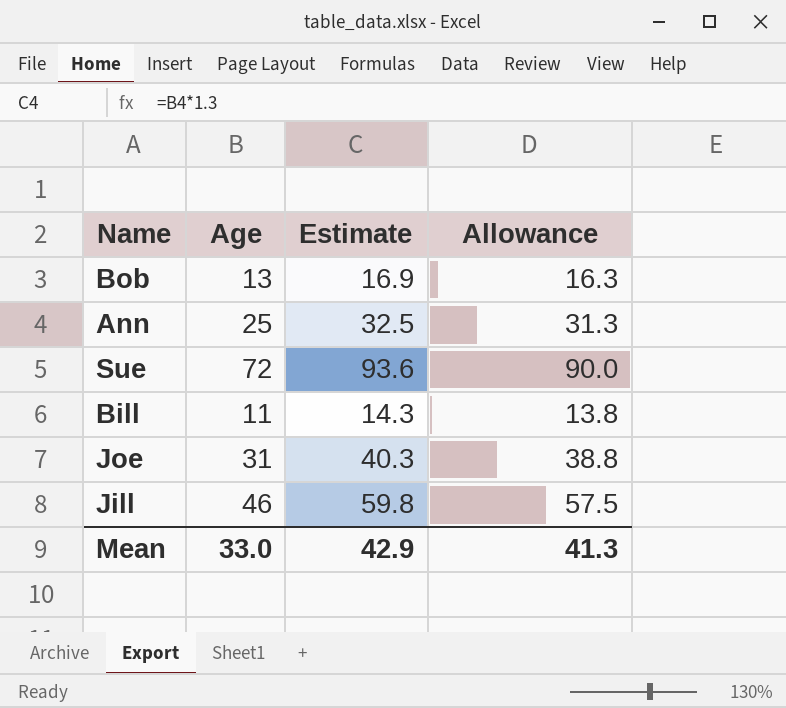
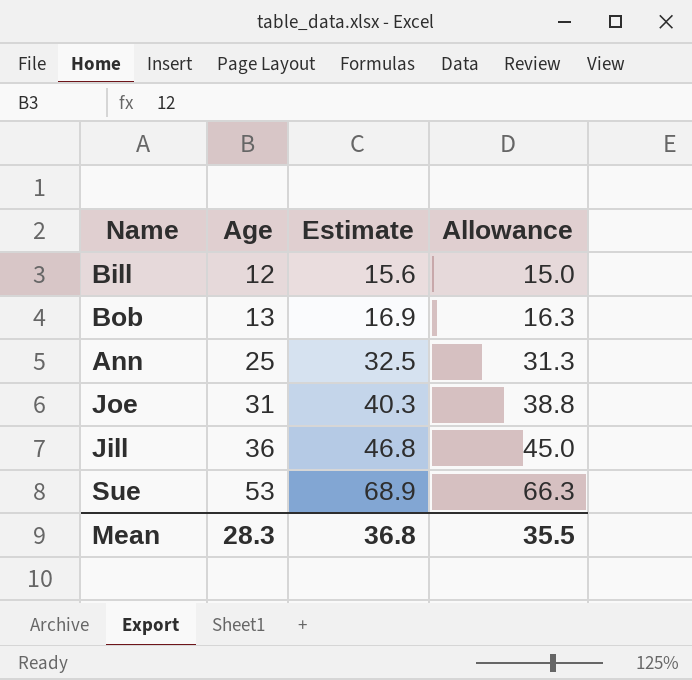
row order: none -> Age ascending
Bill | Age: 11 -> 12
Bill | Estimate: 14.3 -> 15.6
Bill | Allowance: 13.8 -> 15.0
Jill | Age: 46 -> 36
Jill | Estimate: 59.8 -> 46.8
Jill | Allowance: 57.5 -> 45.0
Sue | Age: 72 -> 53
Sue | Estimate: 93.6 -> 68.9
Sue | Allowance: 90.0 -> 66.3
Mean | Age: 33.0 -> 28.3
Mean | Estimate: 42.9 -> 36.8
Mean | Allowance: 41.3 -> 35.5

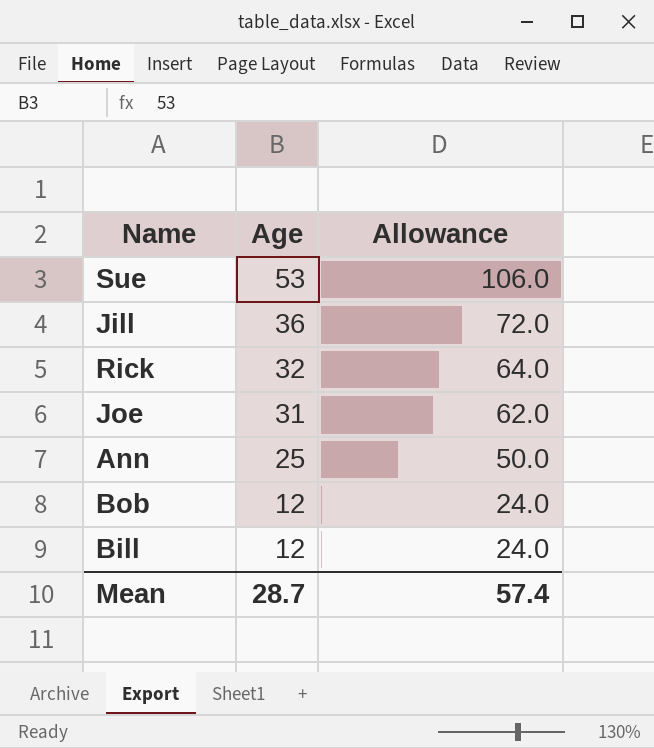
row order: Age ascending -> Age descending
column Estimate | formula: [Age] * 1.3 -> none
column Allowance | formula: [Age] * 1.25 -> [Age] * 2
row Rick: none -> 32 | 64.0
Bob | Age: 13 -> 12
Mean | Age: 28.3 -> 28.7
Mean | Allowance: 35.5 -> 57.4

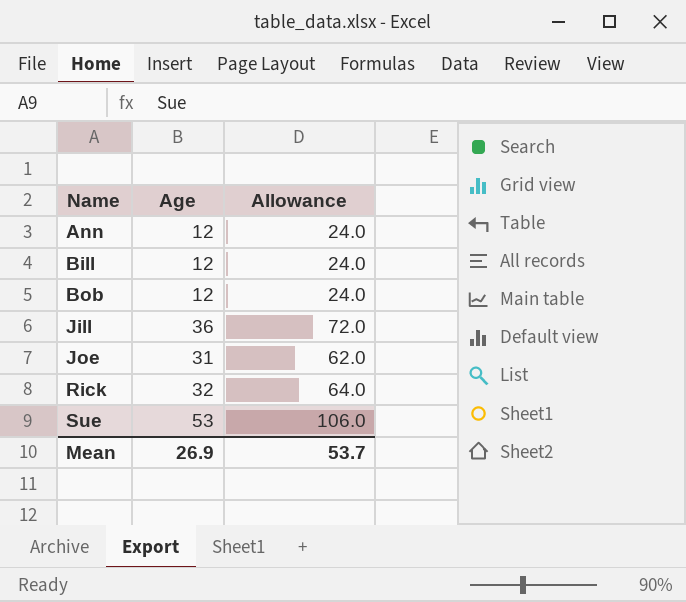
row order: Age descending -> Name ascending
Ann | Age: 25 -> 12
Ann | Allowance: 50.0 -> 24.0
Mean | Age: 28.7 -> 26.9
Mean | Allowance: 57.4 -> 53.7

